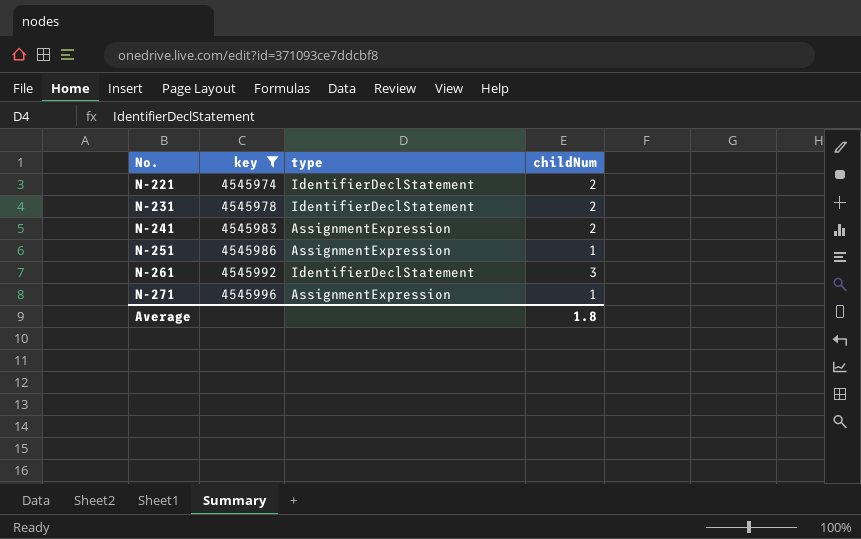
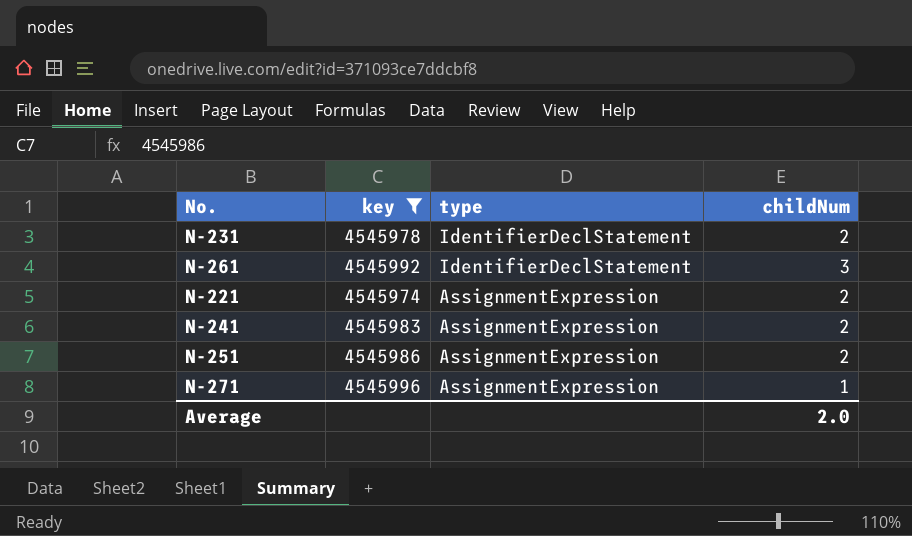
row order: No. ascending -> type descending
N-221 | type: IdentifierDeclStatement -> AssignmentExpression
N-251 | childNum: 1 -> 2
Average | childNum: 1.8 -> 2.0

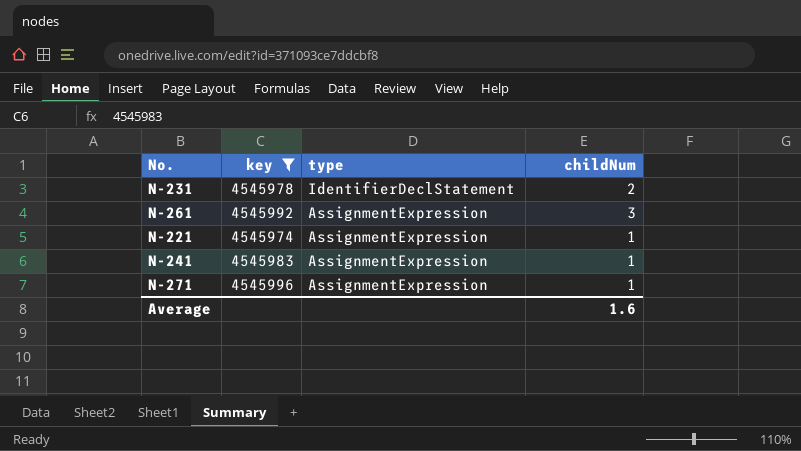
row N-251: 4545986 | AssignmentExpression | 2 -> none
N-261 | type: IdentifierDeclStatement -> AssignmentExpression
N-221 | childNum: 2 -> 1
N-241 | childNum: 2 -> 1
Average | childNum: 2.0 -> 1.6

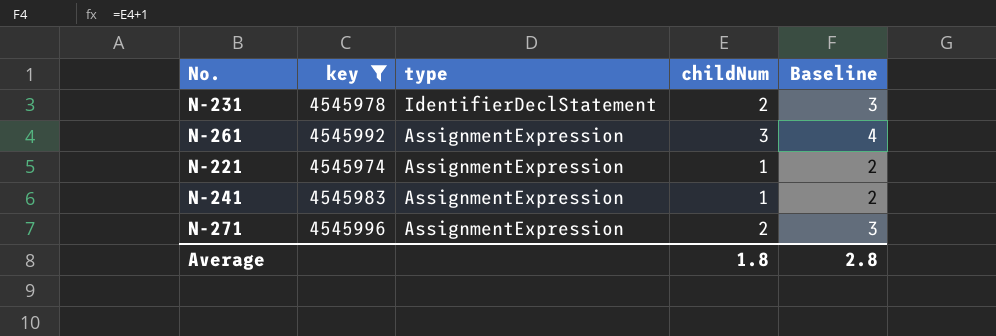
column Baseline | formula: none -> [childNum] + 1
N-271 | childNum: 1 -> 2
Average | childNum: 1.6 -> 1.8

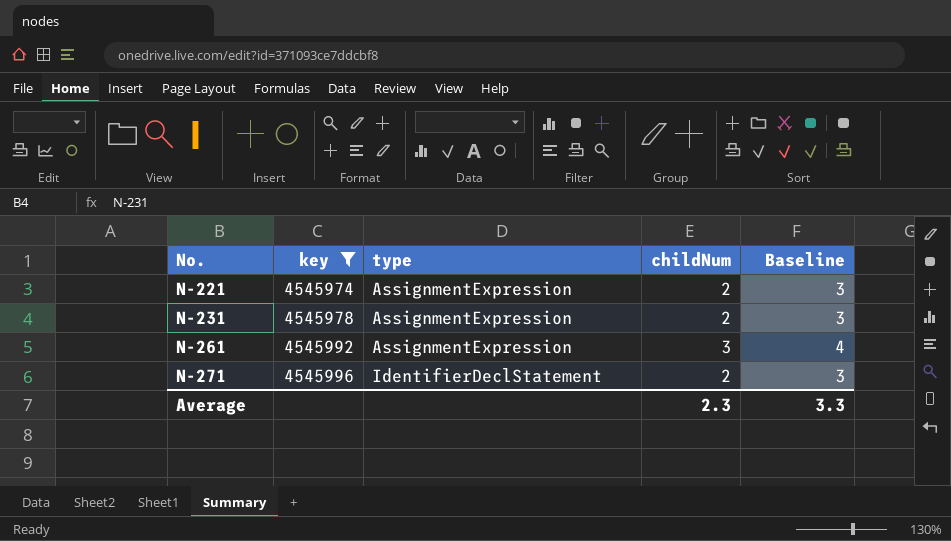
row order: type descending -> No. ascending
row N-241: 4545983 | AssignmentExpression | 1 | 2 -> none
N-221 | childNum: 1 -> 2
N-221 | Baseline: 2 -> 3
N-231 | type: IdentifierDeclStatement -> AssignmentExpression
N-271 | type: AssignmentExpression -> IdentifierDeclStatement
Average | childNum: 1.8 -> 2.3
Average | Baseline: 2.8 -> 3.3

